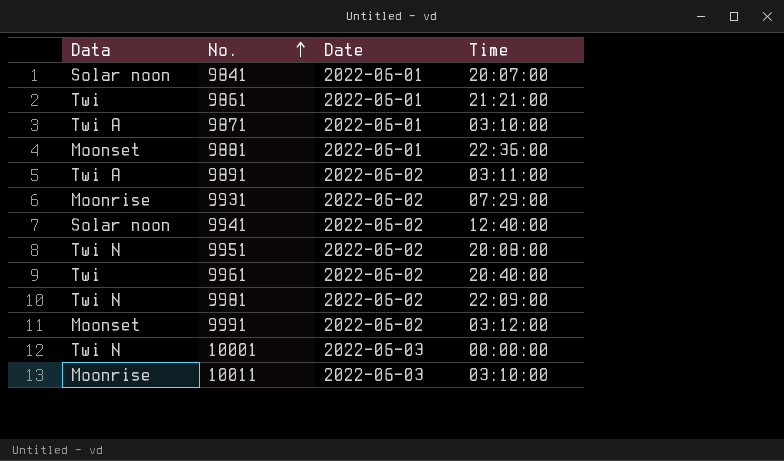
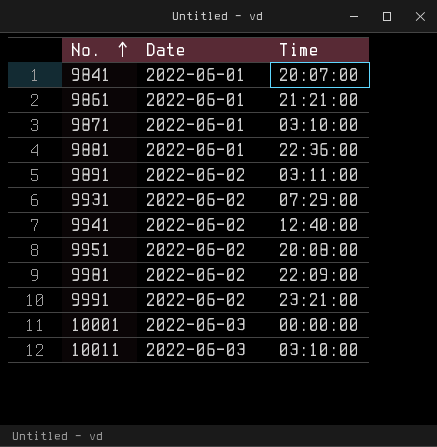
column Data | position: 1 -> none
row 9961: Twi | 2022-06-02 | 20:40:00 -> none
9991 | Time: 03:12:00 -> 23:21:00

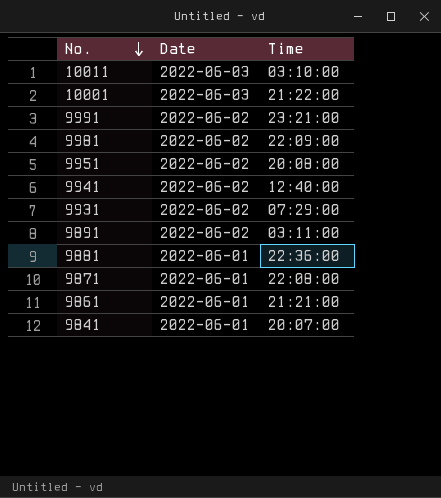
row order: No. ascending -> No. descending
10001 | Time: 00:00:00 -> 21:22:00
9871 | Time: 03:10:00 -> 22:08:00

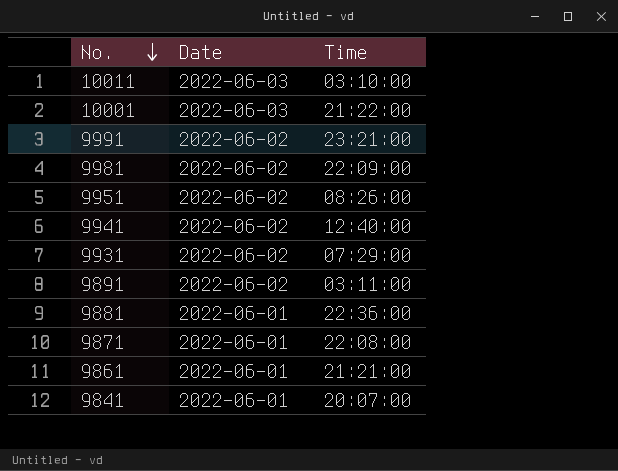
9951 | Time: 20:08:00 -> 08:26:00

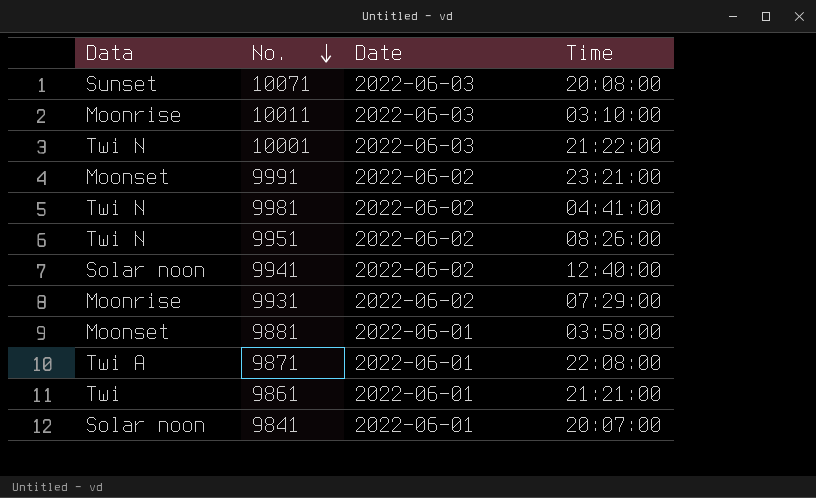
column Data | position: none -> 1
row 9891: 2022-06-02 | 03:11:00 -> none
row 10071: none -> Sunset | 2022-06-03 | 20:08:00
9981 | Time: 22:09:00 -> 04:41:00
9881 | Time: 22:36:00 -> 03:58:00

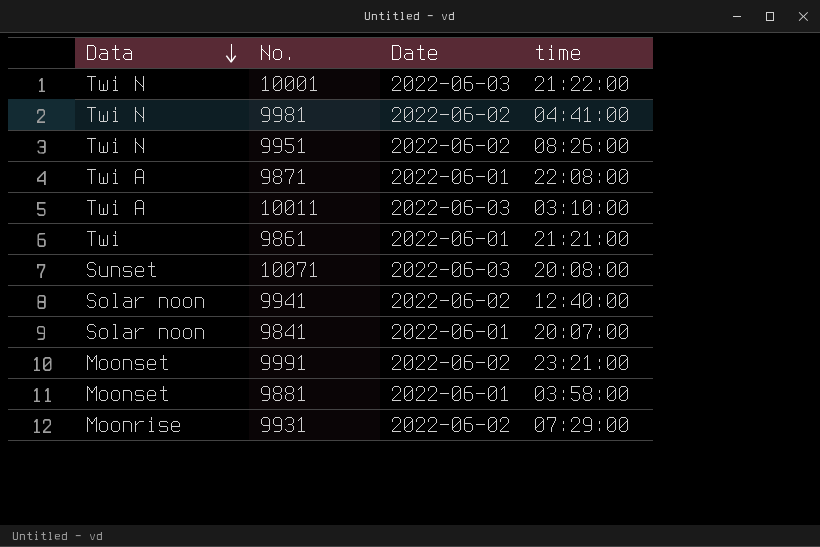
row order: No. descending -> Data descending
column name: Time -> time
10011 | Data: Moonrise -> Twi A

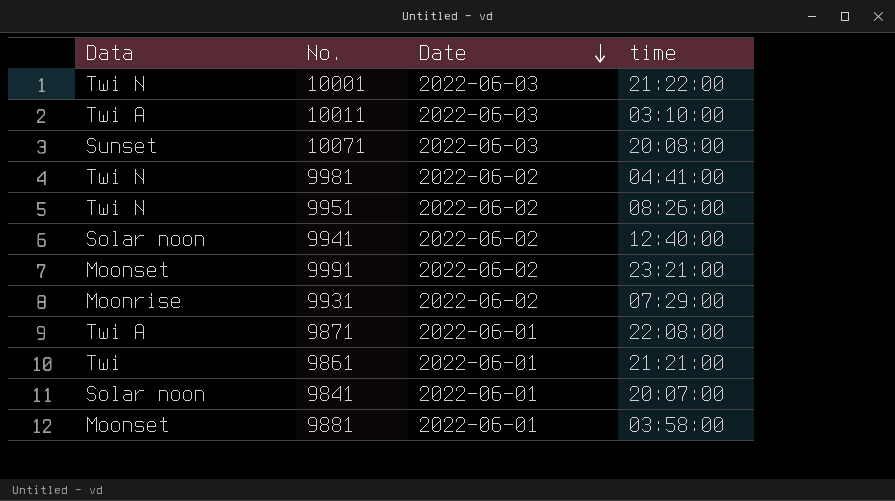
row order: Data descending -> Date descending

